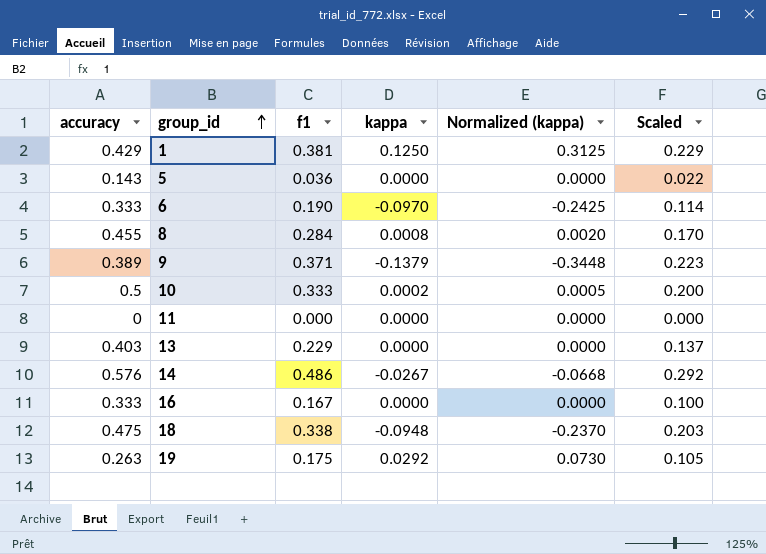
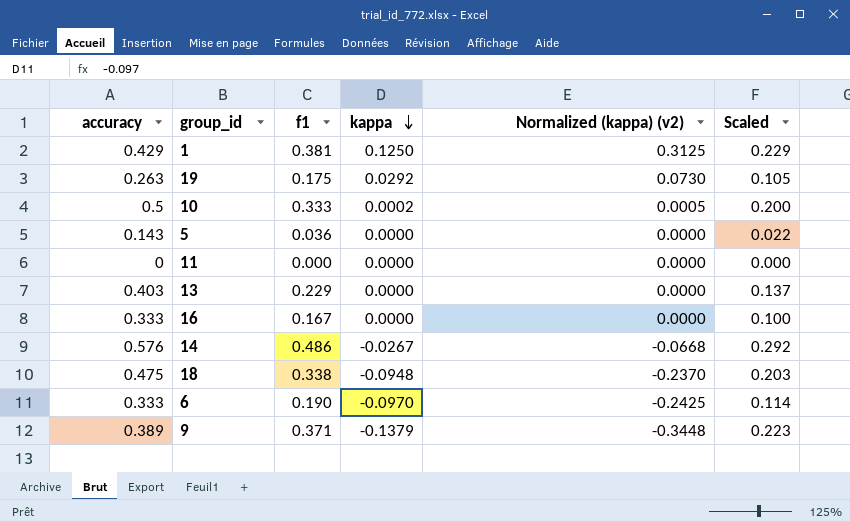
row order: group_id ascending -> kappa descending
column name: Normalized (kappa) -> Normalized (kappa) (v2)
row 8: 0.455 | 0.284 | 0.0008 | 0.0020 | 0.170 -> none

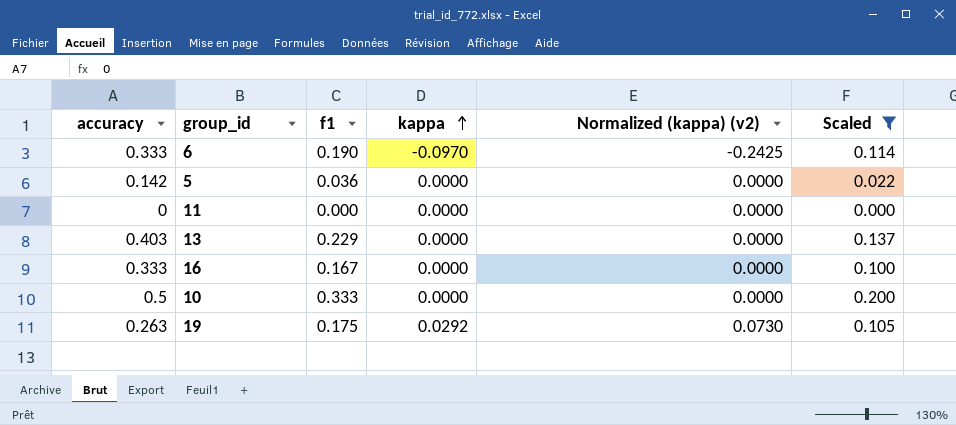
filter: none -> Scaled <= 0.200
row order: kappa descending -> kappa ascending
5 | accuracy: 0.143 -> 0.142
10 | kappa: 0.0002 -> 0.0000
10 | Normalized (kappa) (v2): 0.0005 -> 0.0000

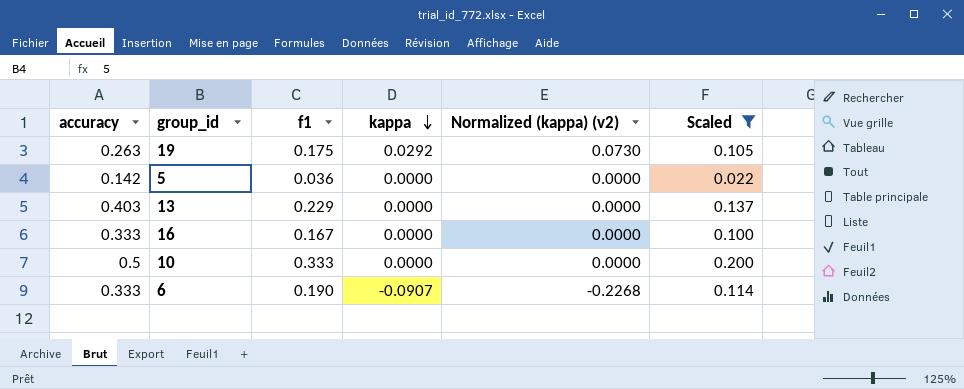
row order: kappa ascending -> kappa descending
row 11: 0 | 0.000 | 0.0000 | 0.0000 | 0.000 -> none
6 | kappa: -0.0970 -> -0.0907
6 | Normalized (kappa) (v2): -0.2425 -> -0.2268

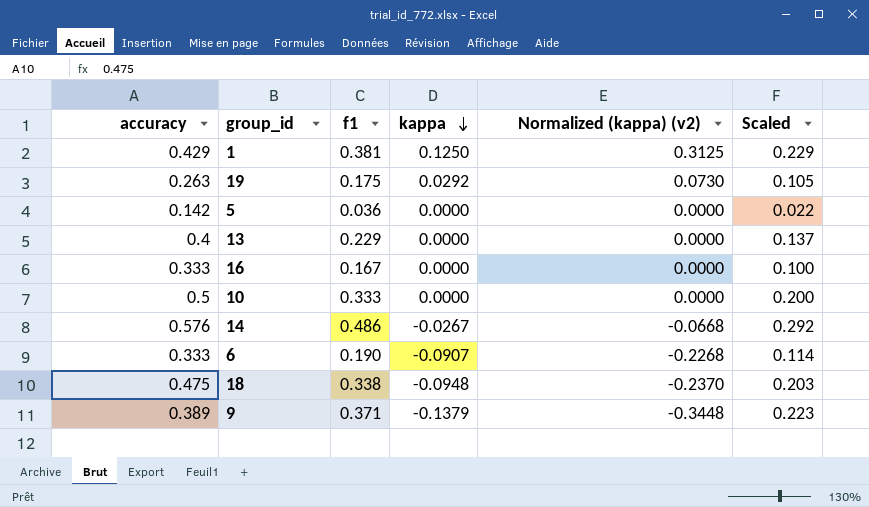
filter: Scaled <= 0.200 -> none
13 | accuracy: 0.403 -> 0.4

